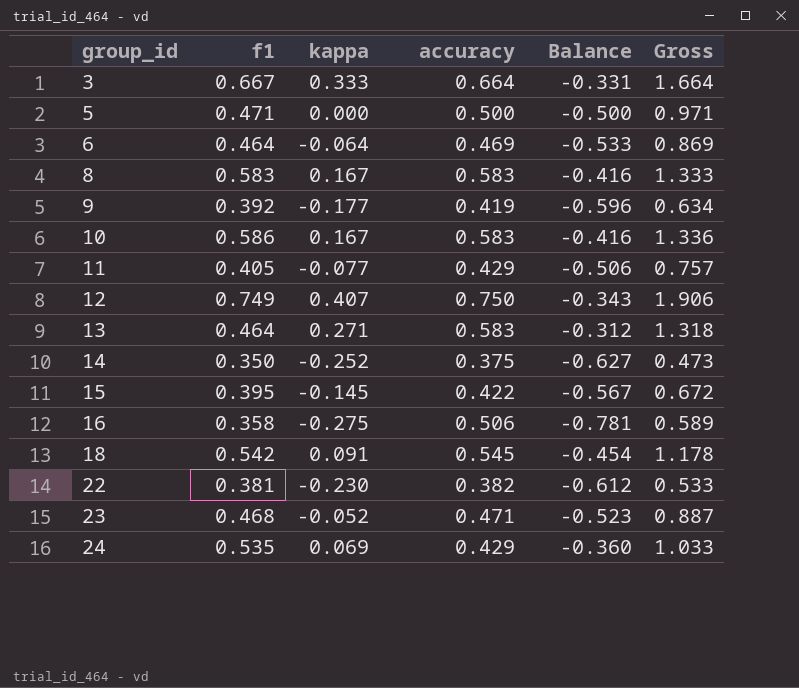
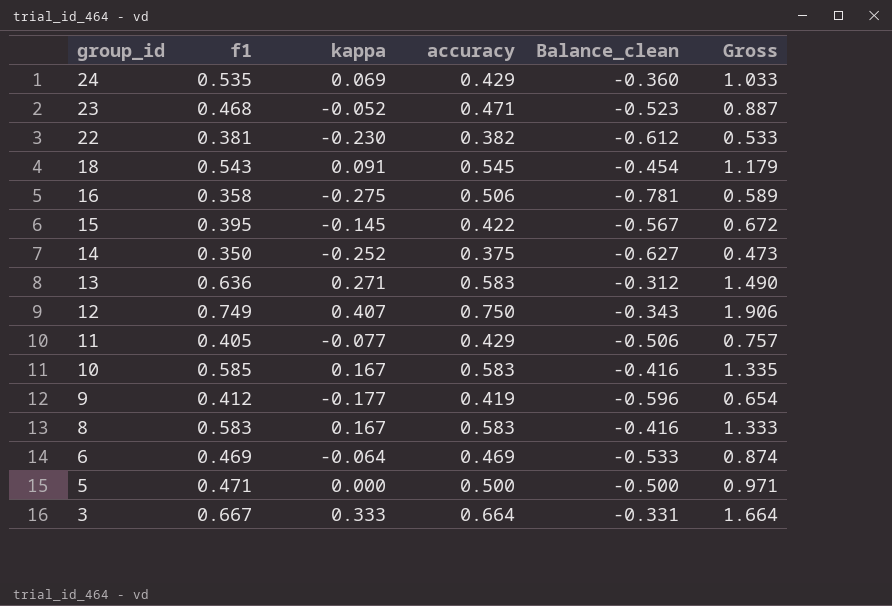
row order: group_id ascending -> group_id descending
column name: Balance -> Balance_clean
18 | f1: 0.542 -> 0.543
18 | Gross: 1.178 -> 1.179
13 | f1: 0.464 -> 0.636
13 | Gross: 1.318 -> 1.490
10 | f1: 0.586 -> 0.585
10 | Gross: 1.336 -> 1.335
9 | f1: 0.392 -> 0.412
9 | Gross: 0.634 -> 0.654
6 | f1: 0.464 -> 0.469
6 | Gross: 0.869 -> 0.874

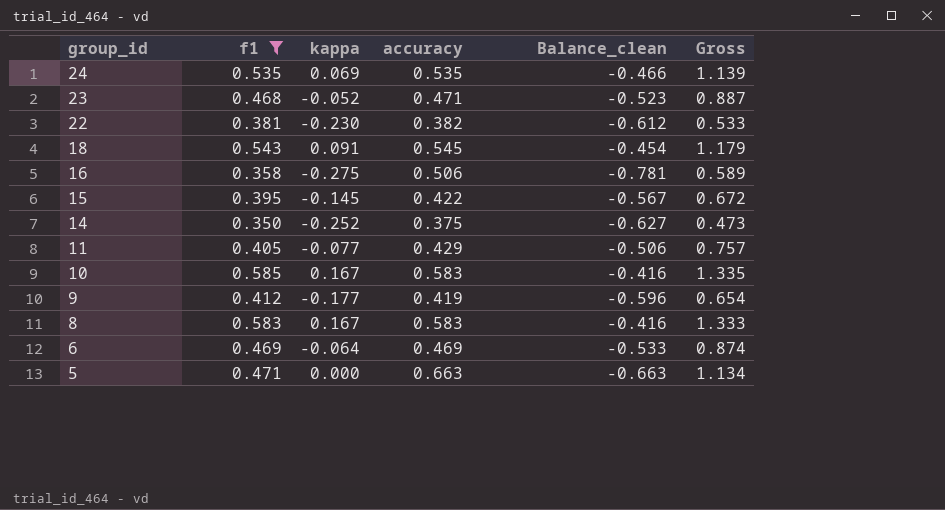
filter: none -> f1 <= 0.585
24 | accuracy: 0.429 -> 0.535
24 | Balance_clean: -0.360 -> -0.466
24 | Gross: 1.033 -> 1.139
5 | accuracy: 0.500 -> 0.663
5 | Balance_clean: -0.500 -> -0.663
5 | Gross: 0.971 -> 1.134

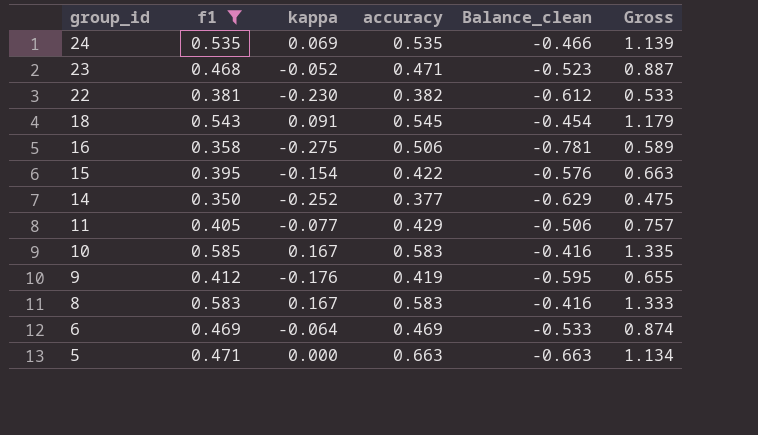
15 | kappa: -0.145 -> -0.154
15 | Balance_clean: -0.567 -> -0.576
15 | Gross: 0.672 -> 0.663
14 | accuracy: 0.375 -> 0.377
14 | Balance_clean: -0.627 -> -0.629
14 | Gross: 0.473 -> 0.475
9 | kappa: -0.177 -> -0.176
9 | Balance_clean: -0.596 -> -0.595
9 | Gross: 0.654 -> 0.655

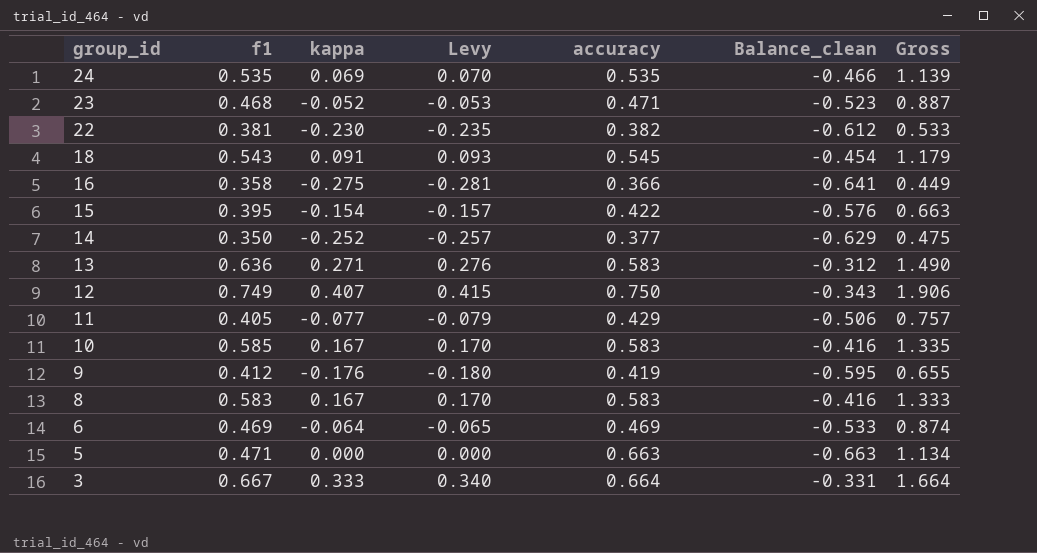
filter: f1 <= 0.585 -> none
column Levy | formula: none -> [kappa] * 1.02
16 | accuracy: 0.506 -> 0.366
16 | Balance_clean: -0.781 -> -0.641
16 | Gross: 0.589 -> 0.449

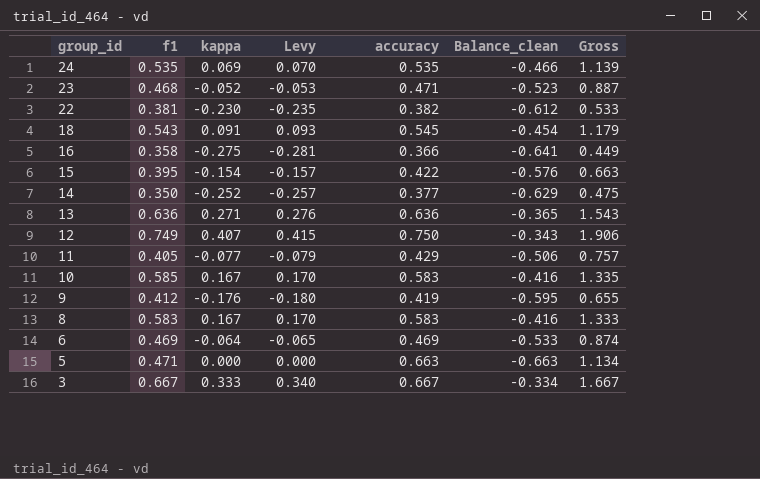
13 | accuracy: 0.583 -> 0.636
13 | Balance_clean: -0.312 -> -0.365
13 | Gross: 1.490 -> 1.543
3 | accuracy: 0.664 -> 0.667
3 | Balance_clean: -0.331 -> -0.334
3 | Gross: 1.664 -> 1.667

